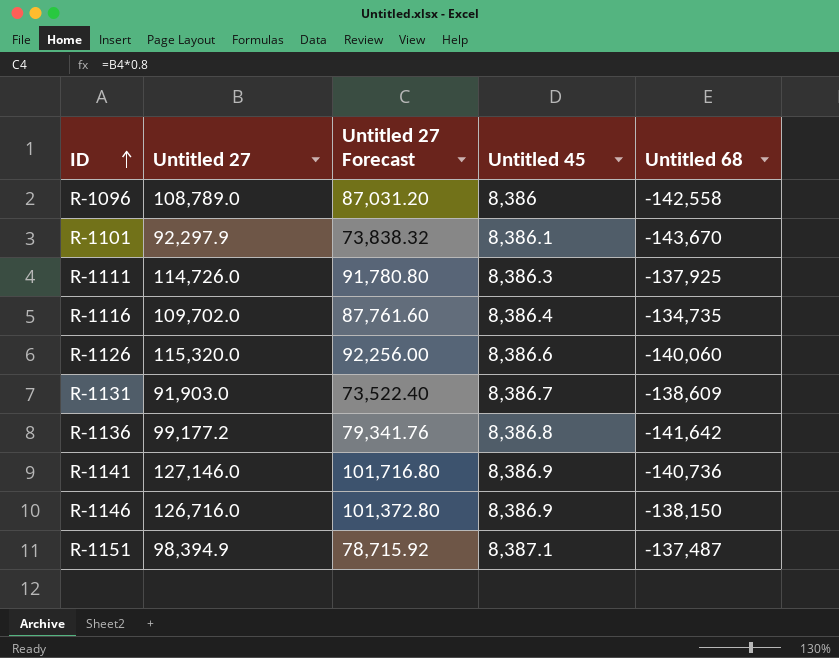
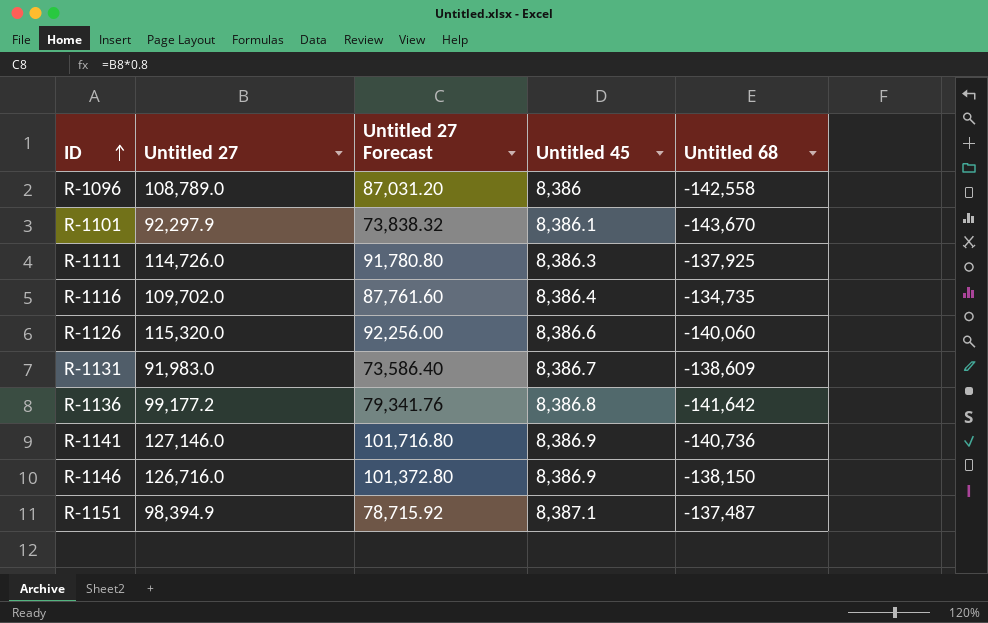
R-1131 | Untitled 27: 91,903.0 -> 91,983.0
R-1131 | Untitled 27 Forecast: 73,522.40 -> 73,586.40

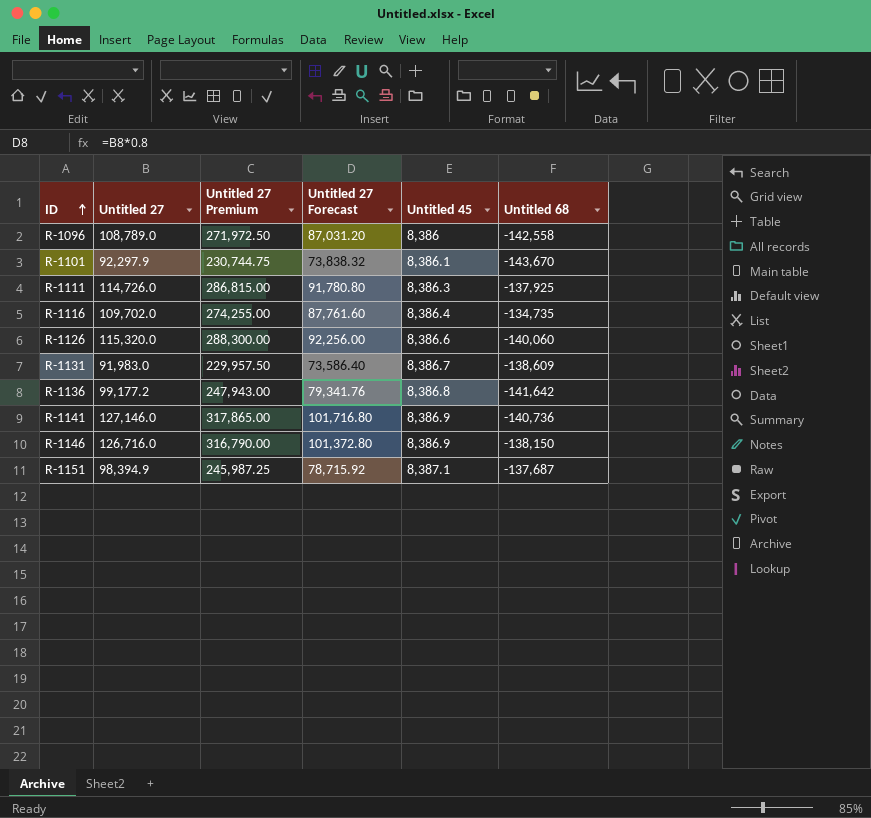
column Untitled 27 Premium | formula: none -> [Untitled 27] * 2.5
R-1151 | Untitled 68: -137,487 -> -137,687

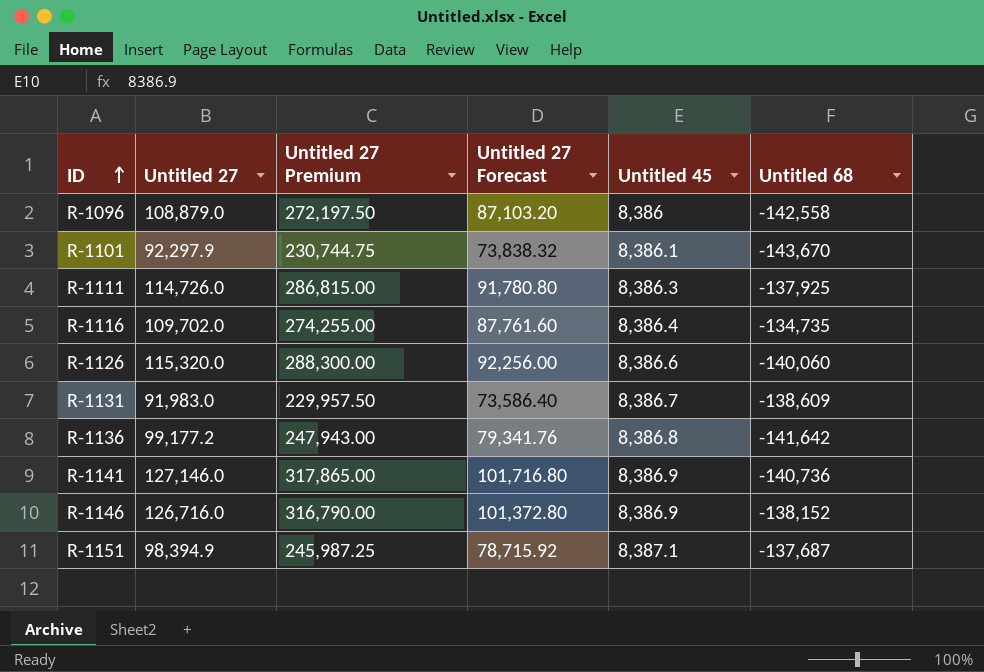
R-1096 | Untitled 27: 108,789.0 -> 108,879.0
R-1096 | Untitled 27 Premium: 271,972.50 -> 272,197.50
R-1096 | Untitled 27 Forecast: 87,031.20 -> 87,103.20
R-1146 | Untitled 68: -138,150 -> -138,152

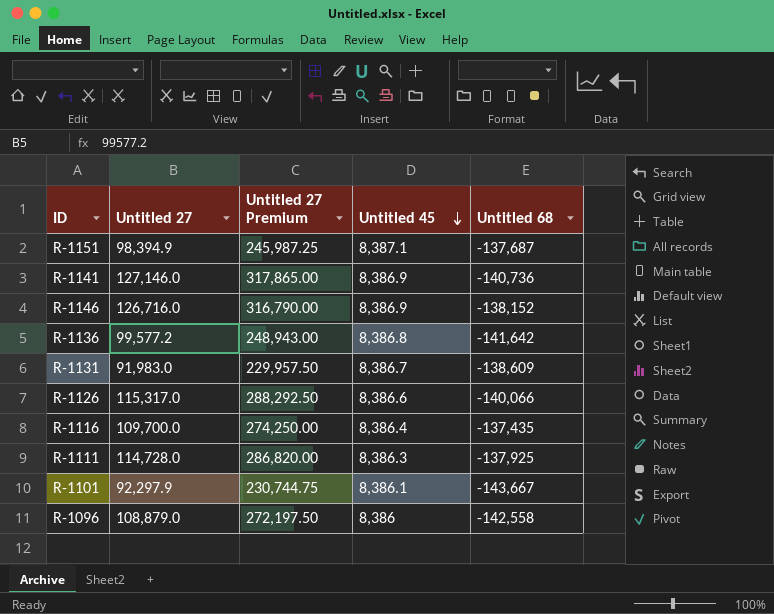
row order: ID ascending -> Untitled 45 descending
column Untitled 27 Forecast | formula: [Untitled 27] * 0.8 -> none
R-1136 | Untitled 27: 99,177.2 -> 99,577.2
R-1136 | Untitled 27 Premium: 247,943.00 -> 248,943.00
R-1126 | Untitled 27: 115,320.0 -> 115,317.0
R-1126 | Untitled 27 Premium: 288,300.00 -> 288,292.50
R-1126 | Untitled 68: -140,060 -> -140,066
R-1116 | Untitled 27: 109,702.0 -> 109,700.0
R-1116 | Untitled 27 Premium: 274,255.00 -> 274,250.00
R-1116 | Untitled 68: -134,735 -> -137,435
R-1111 | Untitled 27: 114,726.0 -> 114,728.0
R-1111 | Untitled 27 Premium: 286,815.00 -> 286,820.00
R-1101 | Untitled 68: -143,670 -> -143,667

